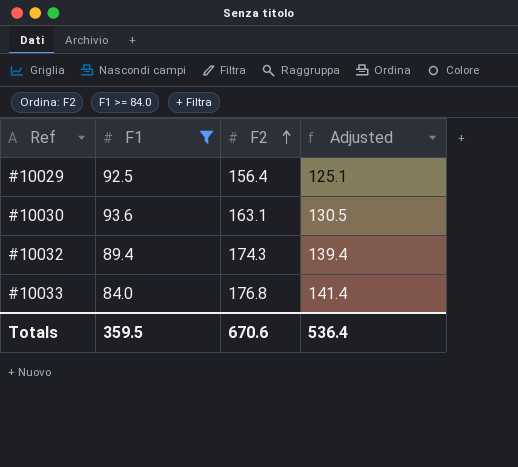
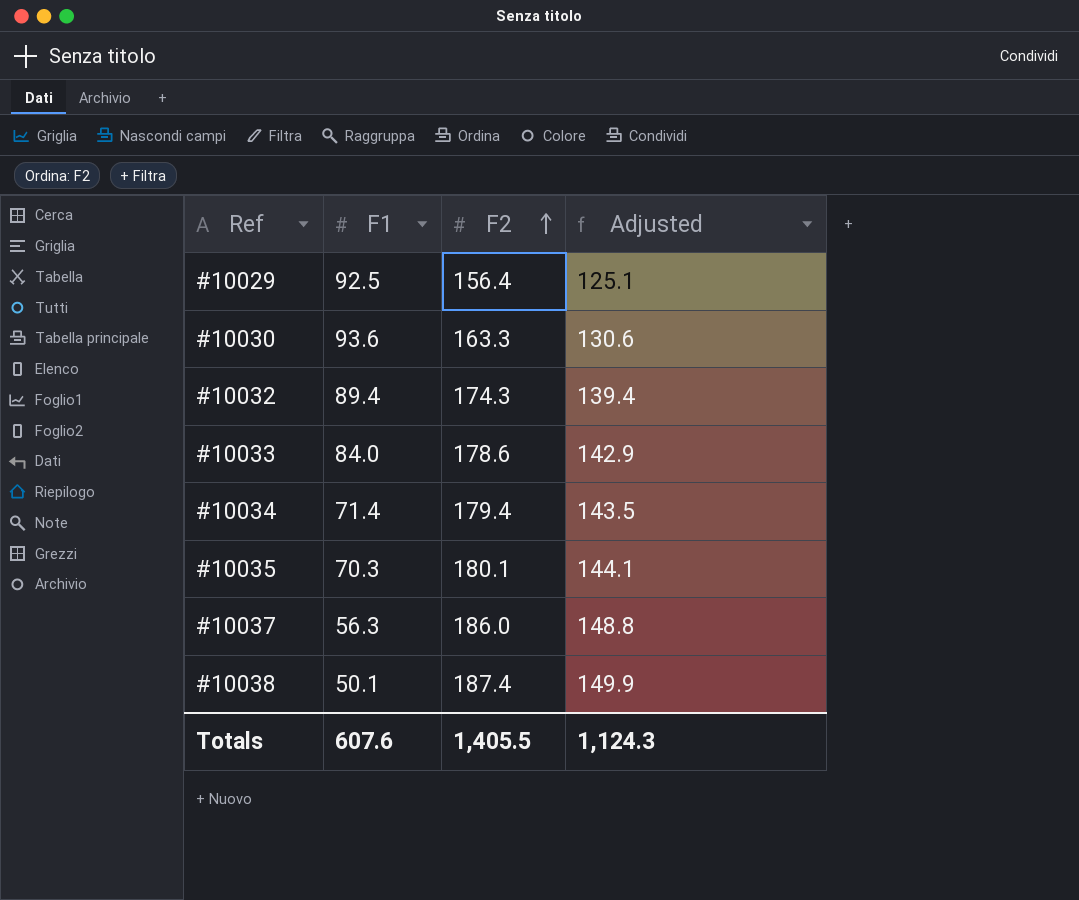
filter: F1 >= 84.0 -> none
#10030 | F2: 163.1 -> 163.3
#10030 | Adjusted: 130.5 -> 130.6
#10033 | F2: 176.8 -> 178.6
#10033 | Adjusted: 141.4 -> 142.9
Totals | F1: 359.5 -> 607.6
Totals | F2: 670.6 -> 1,405.5
Totals | Adjusted: 536.4 -> 1,124.3

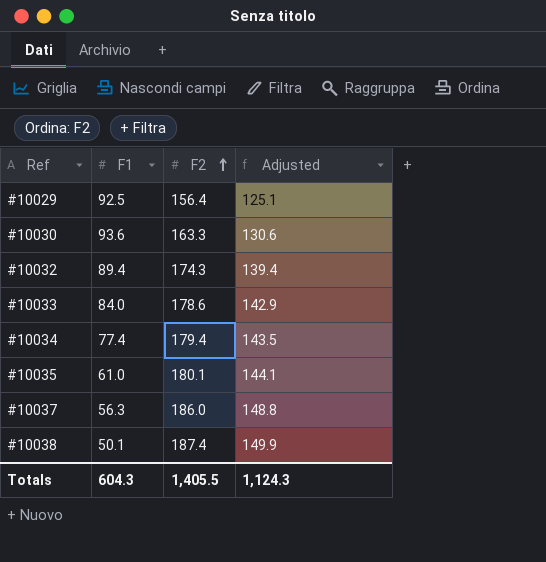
#10034 | F1: 71.4 -> 77.4
#10035 | F1: 70.3 -> 61.0
Totals | F1: 607.6 -> 604.3

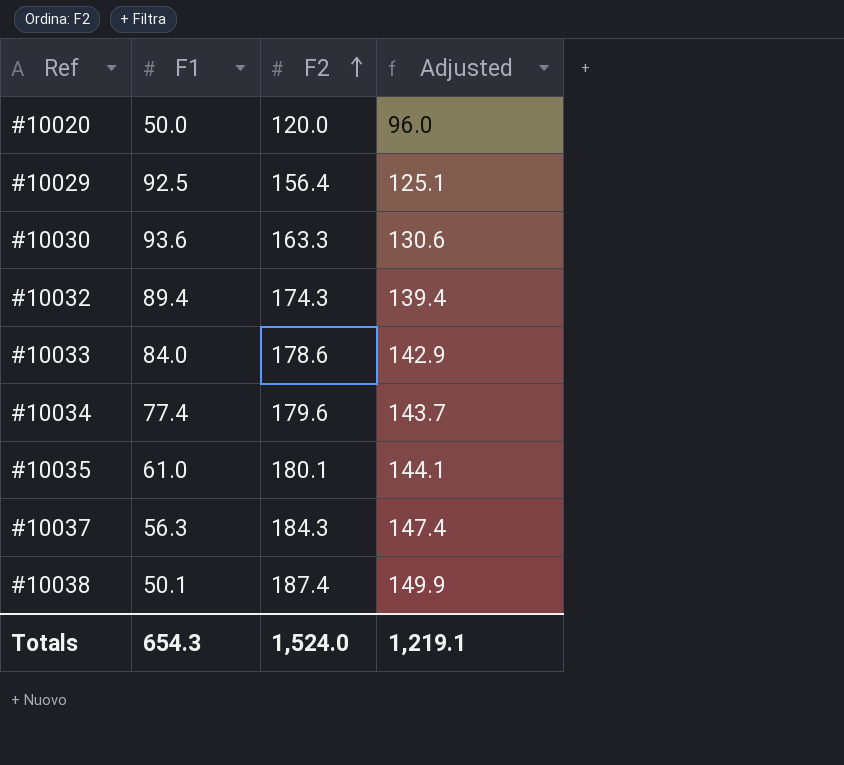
row #10020: none -> 50.0 | 120.0 | 96.0
#10034 | F2: 179.4 -> 179.6
#10034 | Adjusted: 143.5 -> 143.7
#10037 | F2: 186.0 -> 184.3
#10037 | Adjusted: 148.8 -> 147.4
Totals | F1: 604.3 -> 654.3
Totals | F2: 1,405.5 -> 1,524.0
Totals | Adjusted: 1,124.3 -> 1,219.1

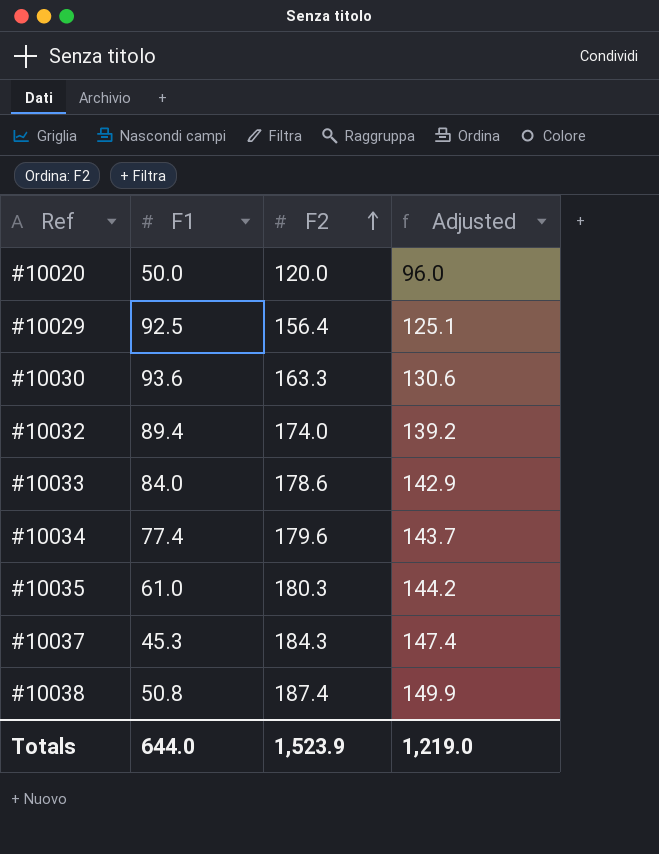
#10032 | F2: 174.3 -> 174.0
#10032 | Adjusted: 139.4 -> 139.2
#10035 | F2: 180.1 -> 180.3
#10035 | Adjusted: 144.1 -> 144.2
#10037 | F1: 56.3 -> 45.3
#10038 | F1: 50.1 -> 50.8
Totals | F1: 654.3 -> 644.0
Totals | F2: 1,524.0 -> 1,523.9
Totals | Adjusted: 1,219.1 -> 1,219.0

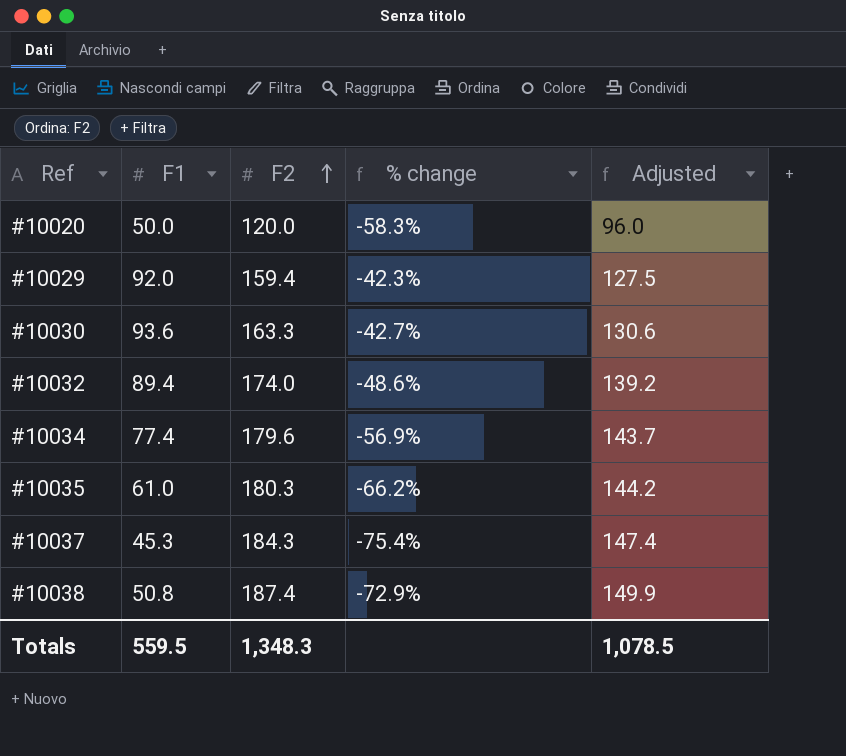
column % change | formula: none -> ([F1] - [F2]) / [F2]
row #10033: 84.0 | 178.6 | 142.9 -> none
#10029 | F1: 92.5 -> 92.0
#10029 | F2: 156.4 -> 159.4
#10029 | Adjusted: 125.1 -> 127.5
Totals | F1: 644.0 -> 559.5
Totals | F2: 1,523.9 -> 1,348.3
Totals | Adjusted: 1,219.0 -> 1,078.5

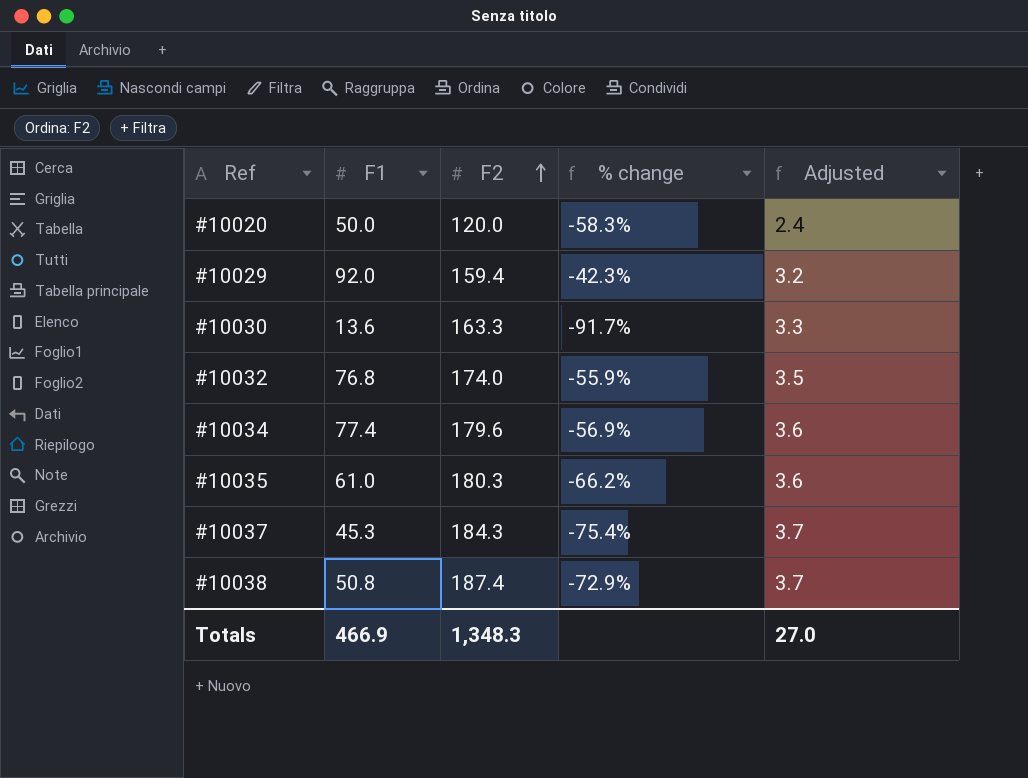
column Adjusted | formula: [F2] * 0.8 -> [F2] * 0.02
#10030 | F1: 93.6 -> 13.6
#10030 | % change: -42.7% -> -91.7%
#10032 | F1: 89.4 -> 76.8
#10032 | % change: -48.6% -> -55.9%
Totals | F1: 559.5 -> 466.9
Totals | Adjusted: 1,078.5 -> 27.0

